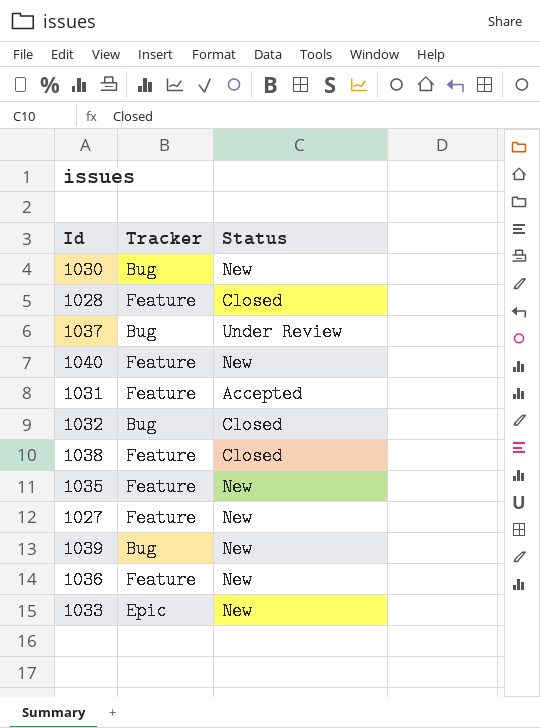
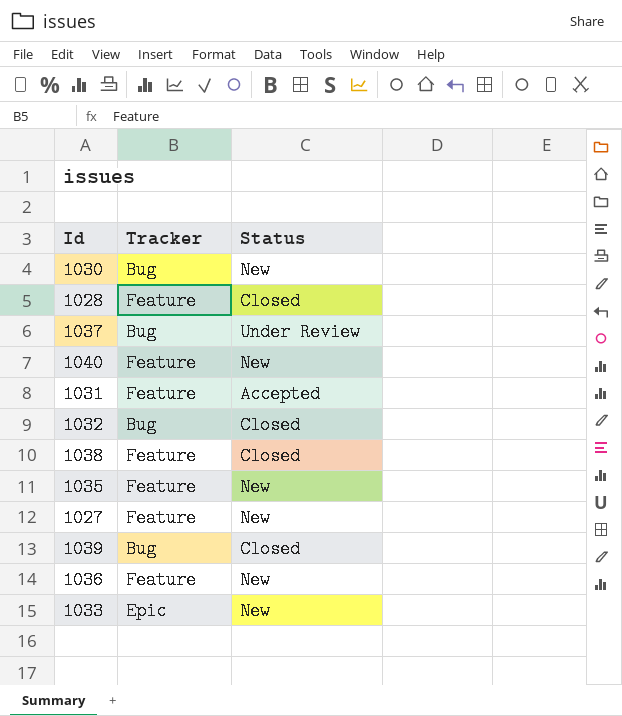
1039 | Status: New -> Closed

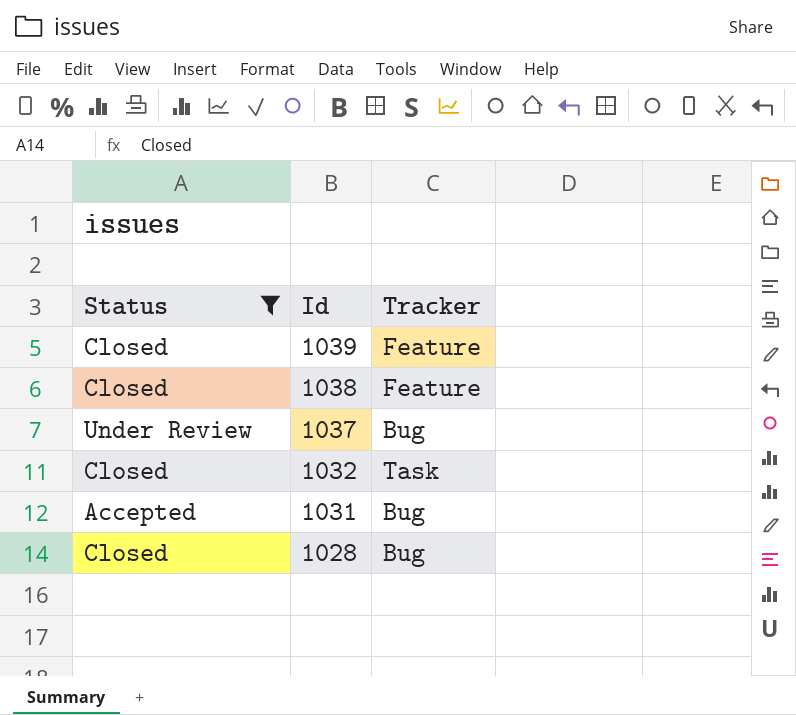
filter: none -> Status != New
row order: none -> Id descending
column Status | position: 3 -> 1
1039 | Tracker: Bug -> Feature
1032 | Tracker: Bug -> Task
1031 | Tracker: Feature -> Bug
1028 | Tracker: Feature -> Bug

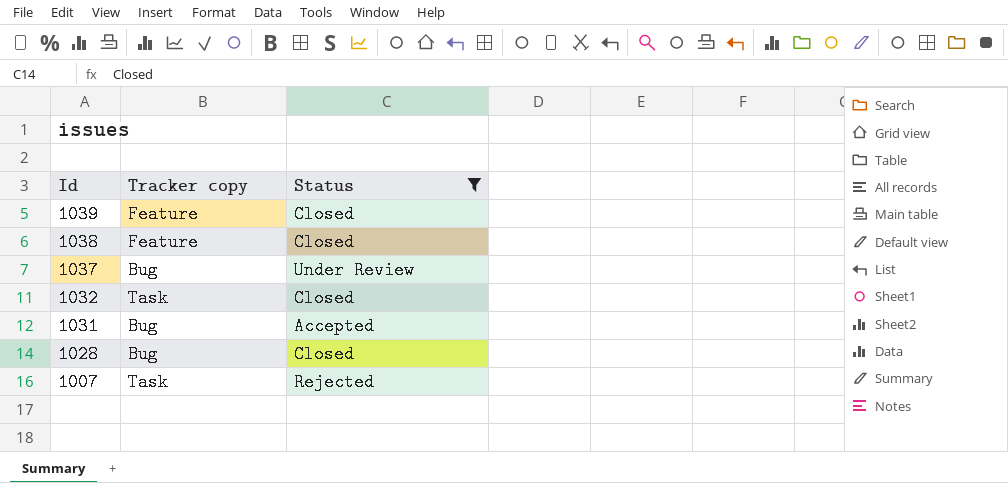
column name: Tracker -> Tracker copy
column Status | position: 1 -> 3
row 1007: none -> Task | Rejected

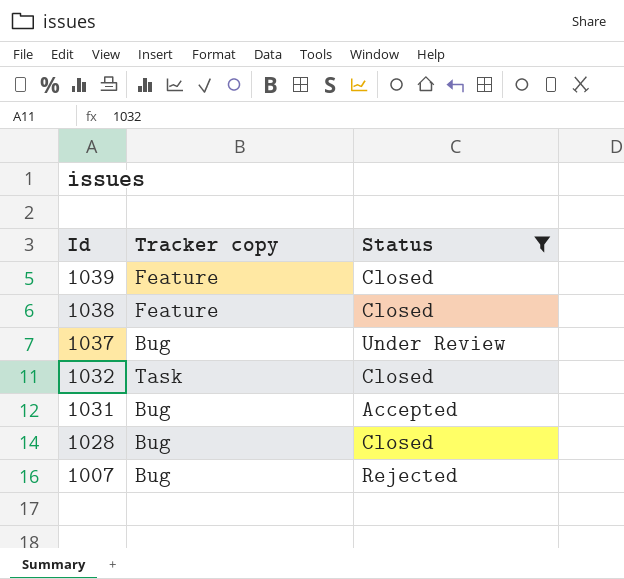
1007 | Tracker copy: Task -> Bug

